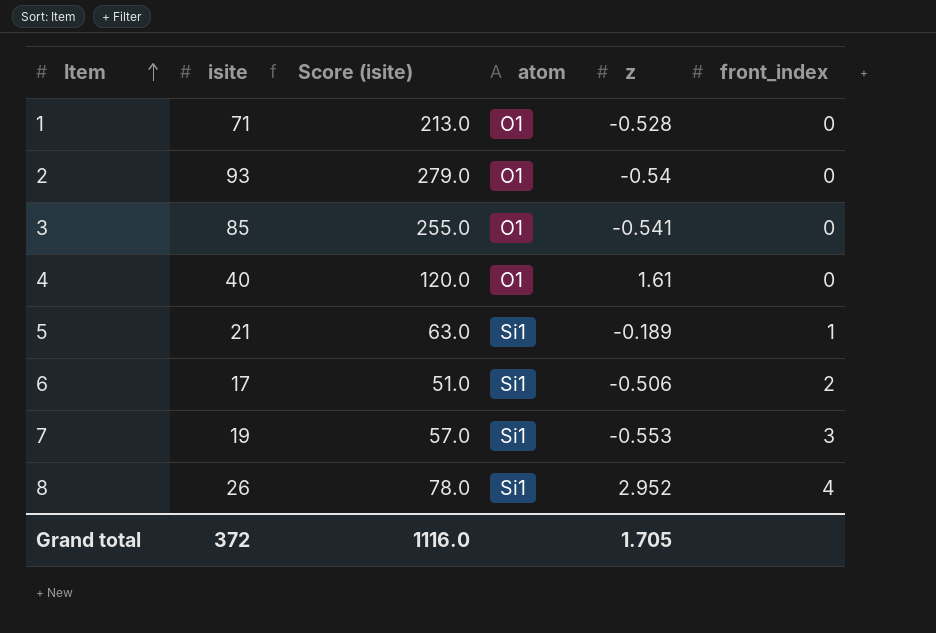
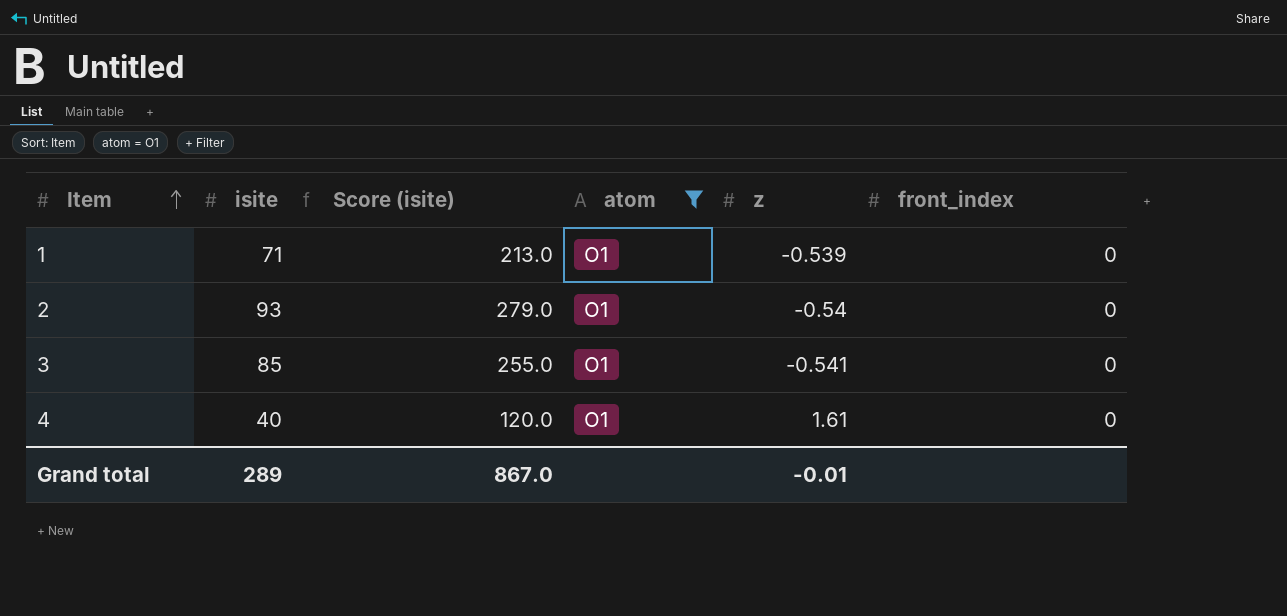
filter: none -> atom = O1
1 | z: -0.528 -> -0.539
Grand total | isite: 372 -> 289
Grand total | Score (isite): 1116.0 -> 867.0
Grand total | z: 1.705 -> -0.01

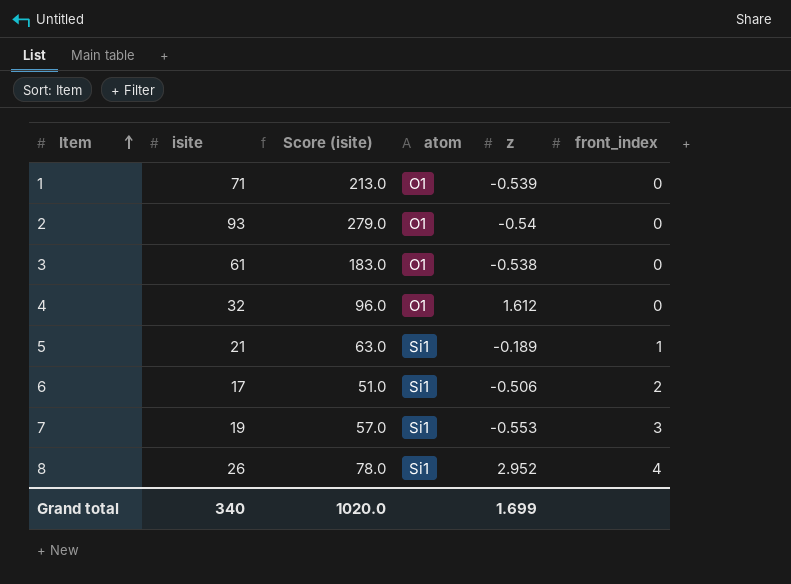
filter: atom = O1 -> none
3 | isite: 85 -> 61
3 | Score (isite): 255.0 -> 183.0
3 | z: -0.541 -> -0.538
4 | isite: 40 -> 32
4 | Score (isite): 120.0 -> 96.0
4 | z: 1.61 -> 1.612
Grand total | isite: 289 -> 340
Grand total | Score (isite): 867.0 -> 1020.0
Grand total | z: -0.01 -> 1.699

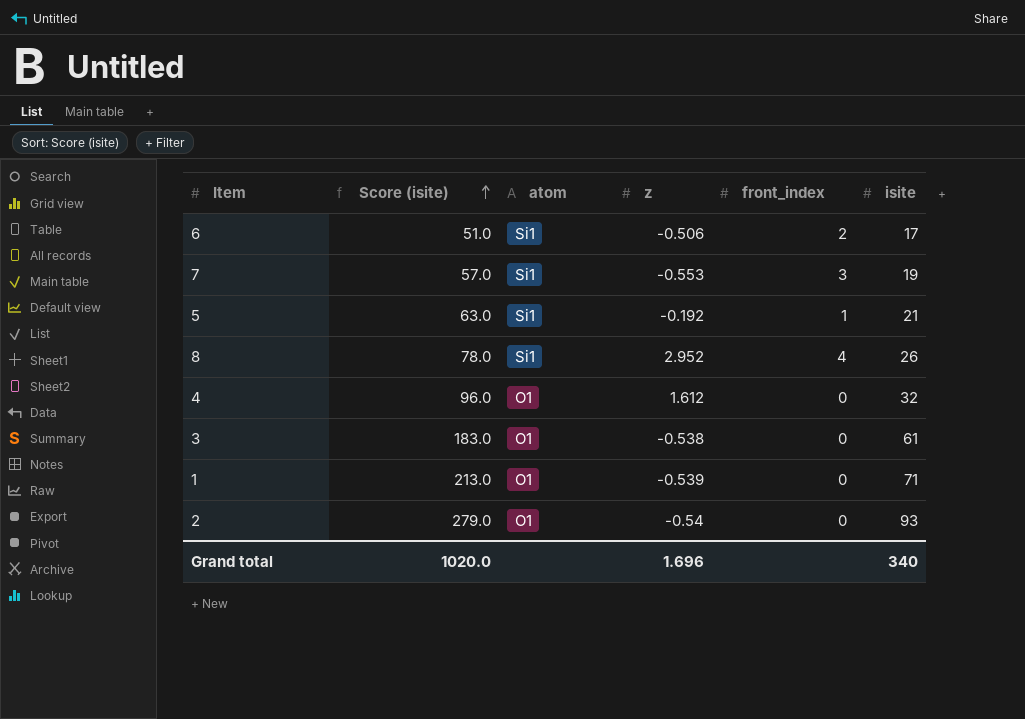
row order: Item ascending -> Score (isite) ascending
column isite | position: 2 -> 6
5 | z: -0.189 -> -0.192
Grand total | z: 1.699 -> 1.696

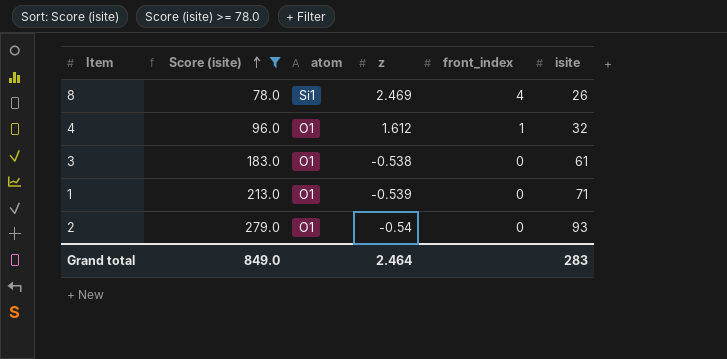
filter: none -> Score (isite) >= 78.0
8 | z: 2.952 -> 2.469
4 | front_index: 0 -> 1
Grand total | Score (isite): 1020.0 -> 849.0
Grand total | z: 1.696 -> 2.464
Grand total | isite: 340 -> 283

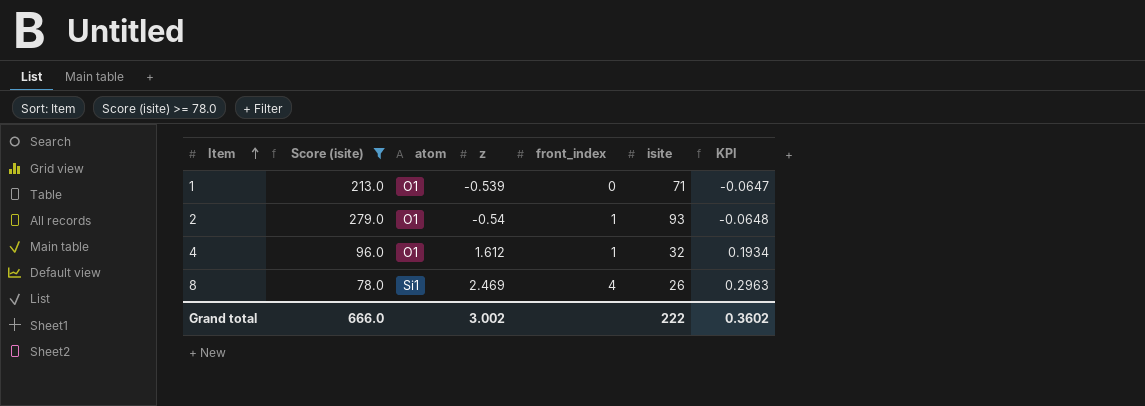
row order: Score (isite) ascending -> Item ascending
column KPI | formula: none -> [z] * 0.12
row 3: 183.0 | O1 | -0.538 | 0 | 61 -> none
2 | front_index: 0 -> 1
Grand total | Score (isite): 849.0 -> 666.0
Grand total | z: 2.464 -> 3.002
Grand total | isite: 283 -> 222

